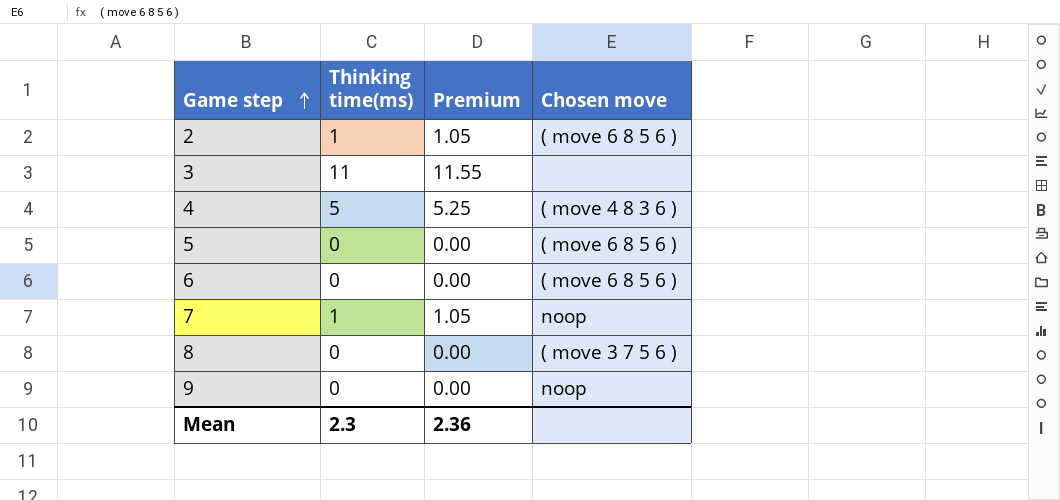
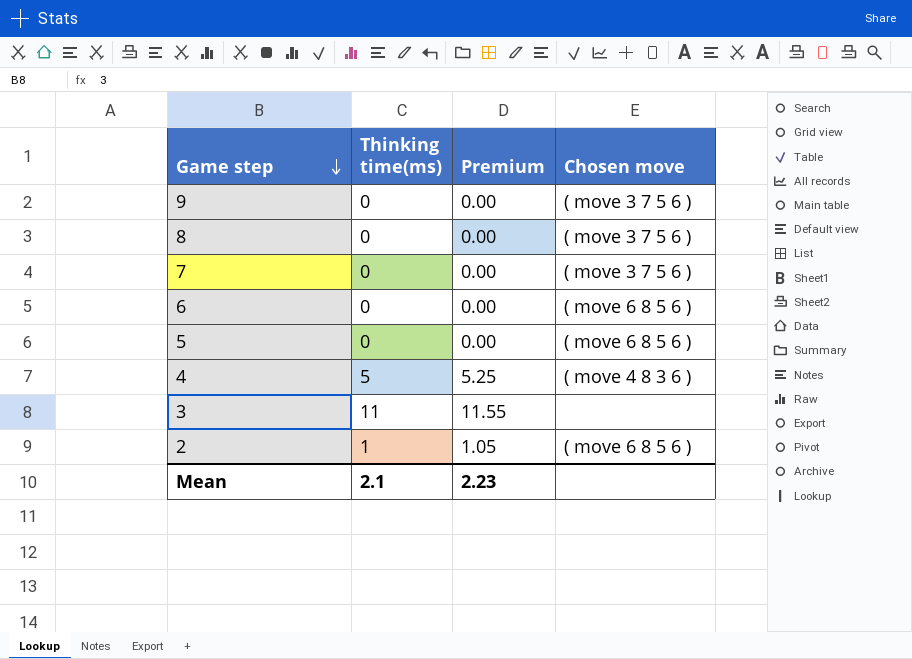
row order: Game step ascending -> Game step descending
9 | Chosen move: noop -> ( move 3 7 5 6 )
7 | Thinking time(ms): 1 -> 0
7 | Premium: 1.05 -> 0.00
7 | Chosen move: noop -> ( move 3 7 5 6 )
Mean | Thinking time(ms): 2.3 -> 2.1
Mean | Premium: 2.36 -> 2.23

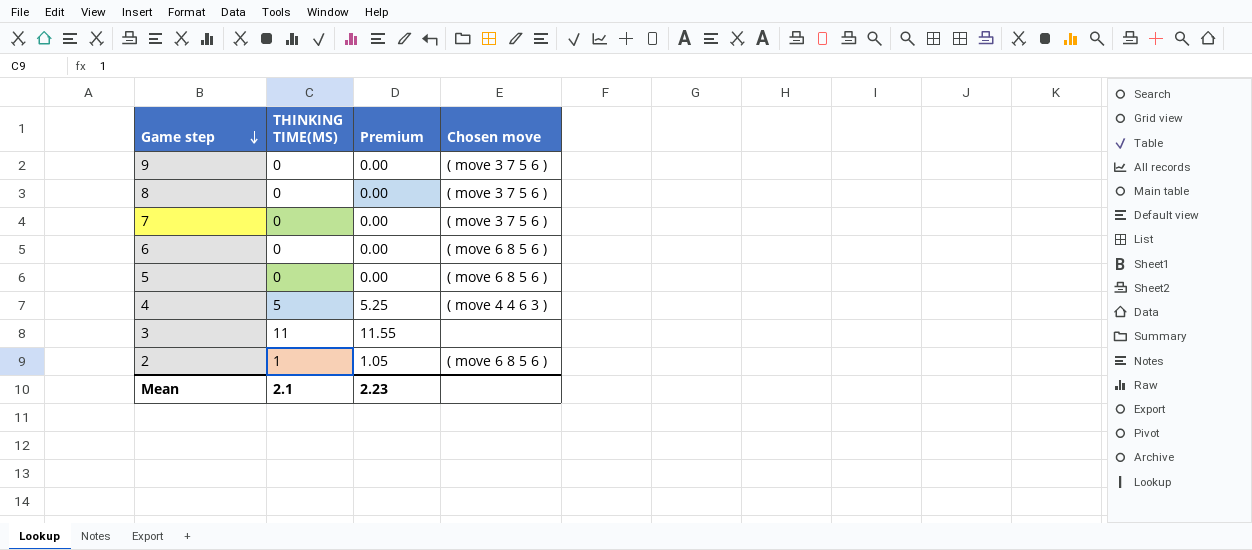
column name: Thinking time(ms) -> THINKING TIME(MS)
4 | Chosen move: ( move 4 8 3 6 ) -> ( move 4 4 6 3 )

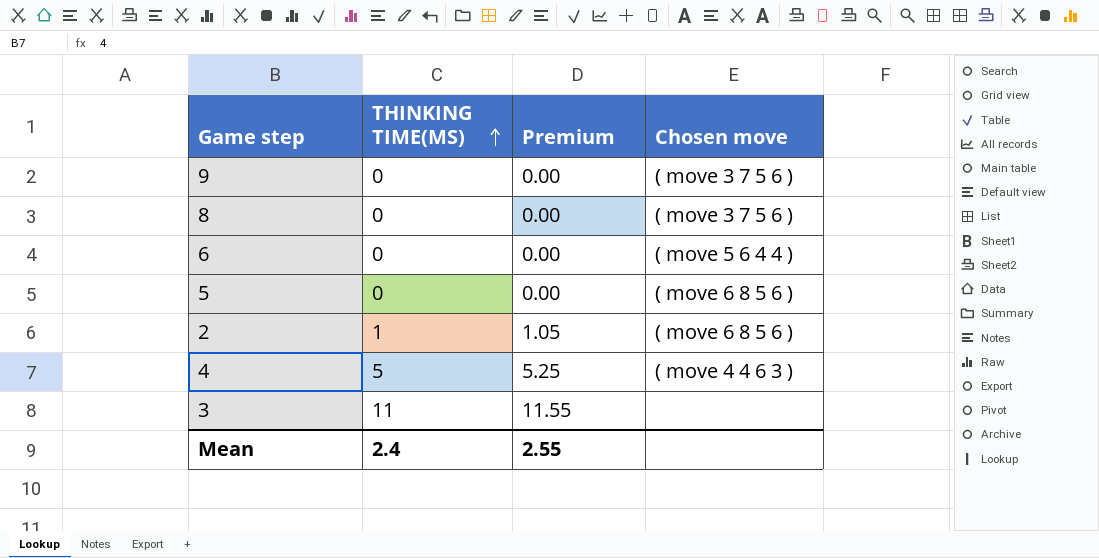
row order: Game step descending -> THINKING TIME(MS) ascending
row 7: 0 | 0.00 | ( move 3 7 5 6 ) -> none
6 | Chosen move: ( move 6 8 5 6 ) -> ( move 5 6 4 4 )
Mean | THINKING TIME(MS): 2.1 -> 2.4
Mean | Premium: 2.23 -> 2.55

